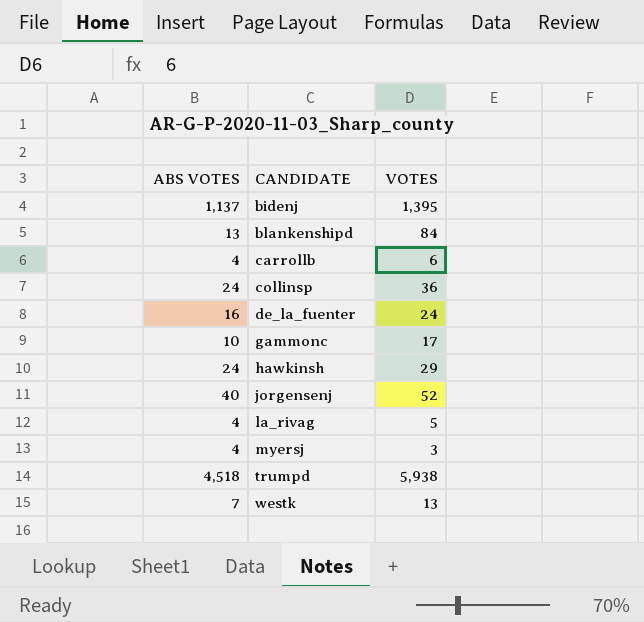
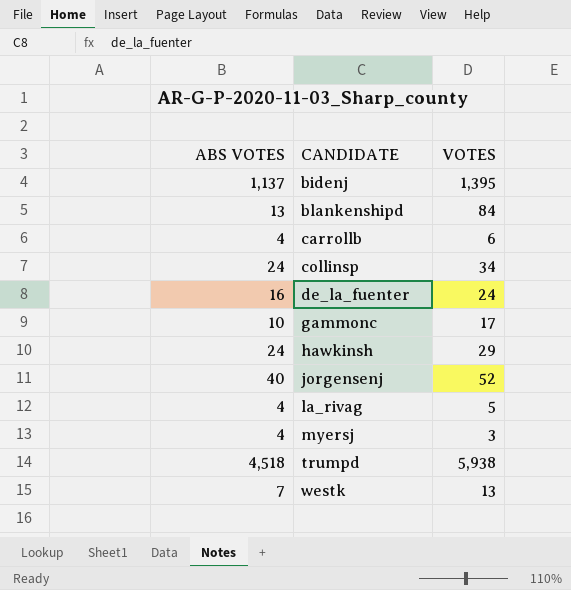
collinsp | VOTES: 36 -> 34

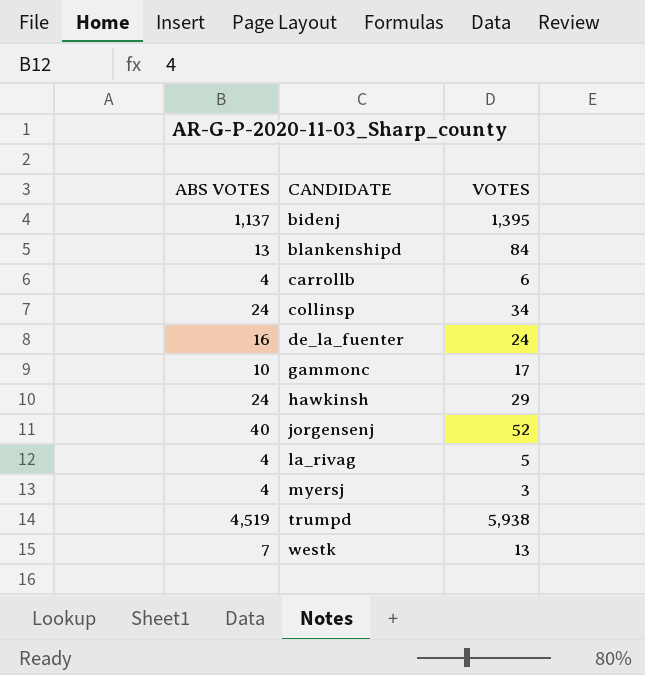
trumpd | ABS VOTES: 4,518 -> 4,519

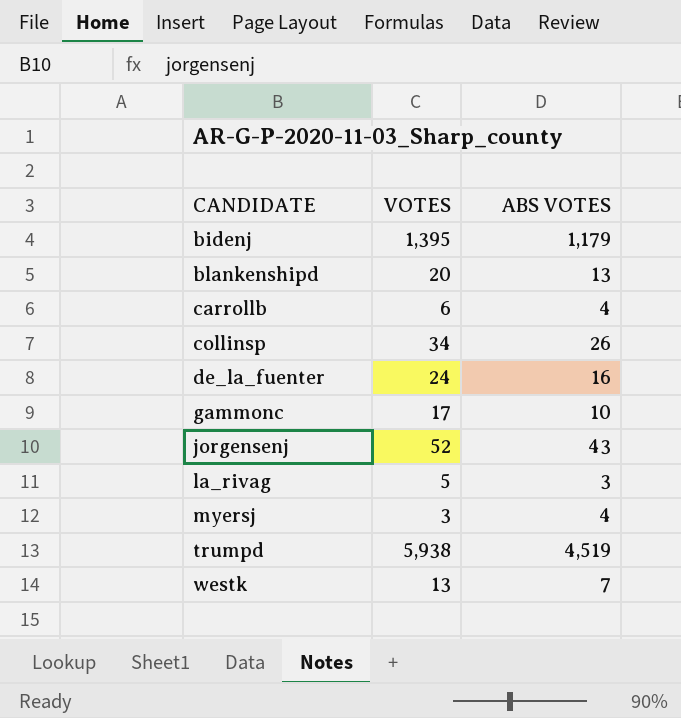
column ABS VOTES | position: 1 -> 3
row hawkinsh: 24 | 29 -> none
bidenj | ABS VOTES: 1,137 -> 1,179
blankenshipd | VOTES: 84 -> 20
collinsp | ABS VOTES: 24 -> 26
jorgensenj | ABS VOTES: 40 -> 43
la_rivag | ABS VOTES: 4 -> 3

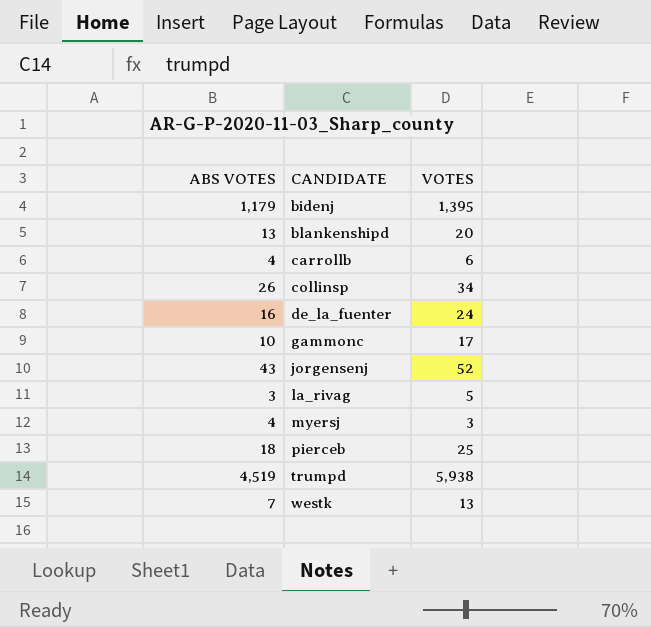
column ABS VOTES | position: 3 -> 1
row pierceb: none -> 18 | 25

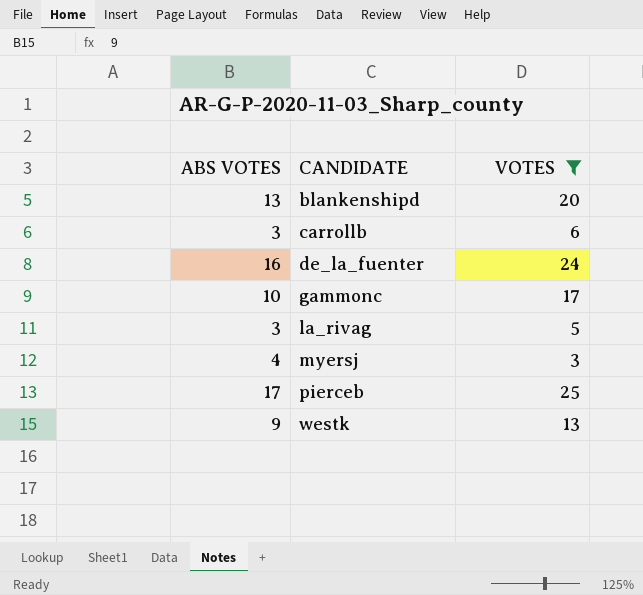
filter: none -> VOTES <= 25
carrollb | ABS VOTES: 4 -> 3
pierceb | ABS VOTES: 18 -> 17
westk | ABS VOTES: 7 -> 9

